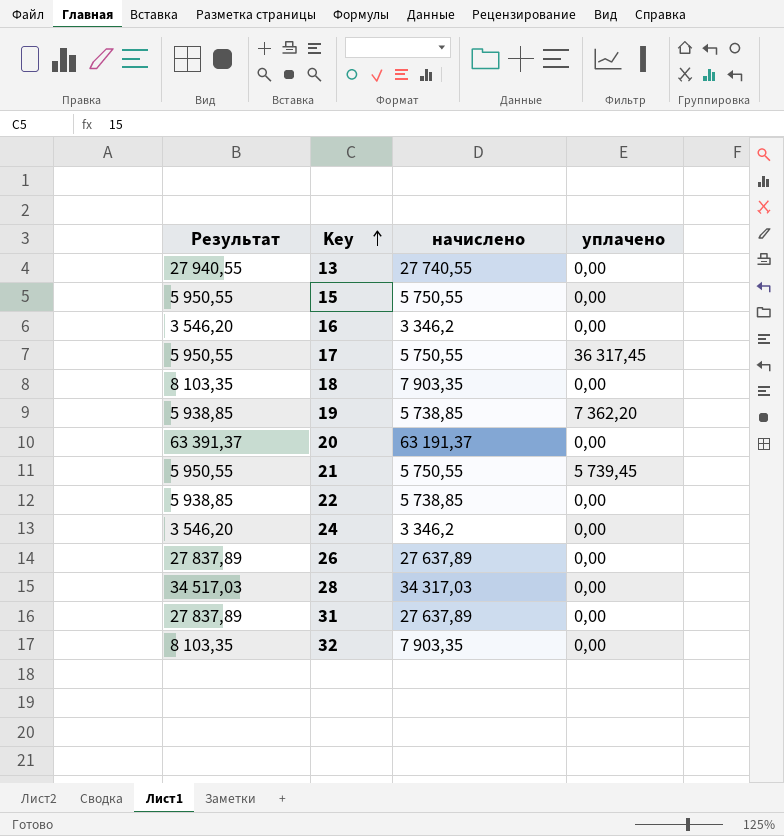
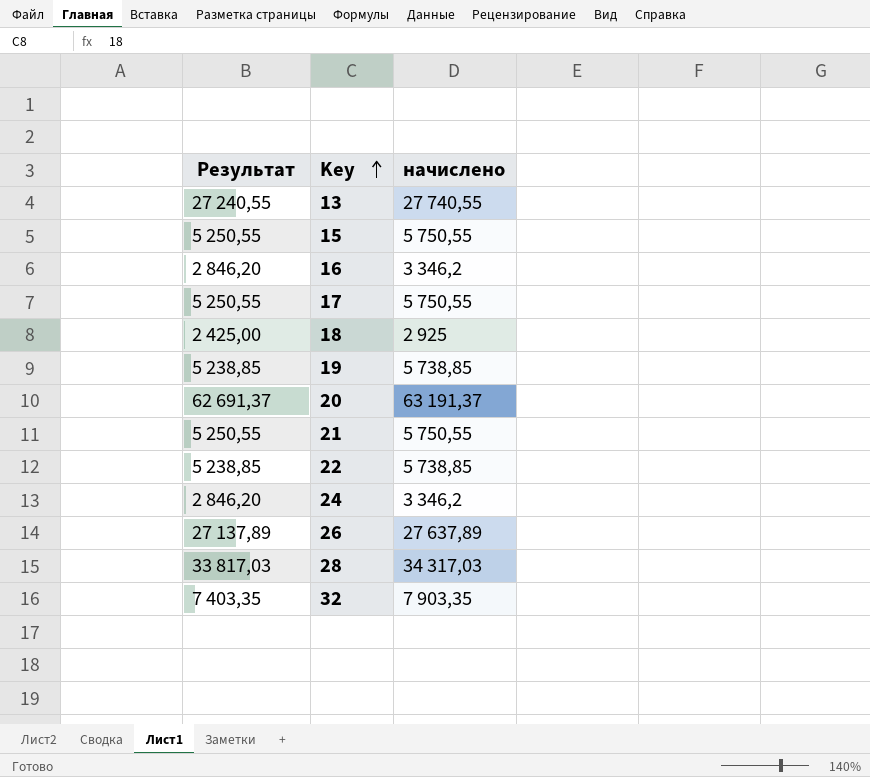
column уплачено | position: 4 -> none
column Результат | formula: [начислено] + 200 -> [начислено] - 500
row 31: 27 837,89 | 27 637,89 | 0,00 -> none
18 | начислено: 7 903,35 -> 2 925

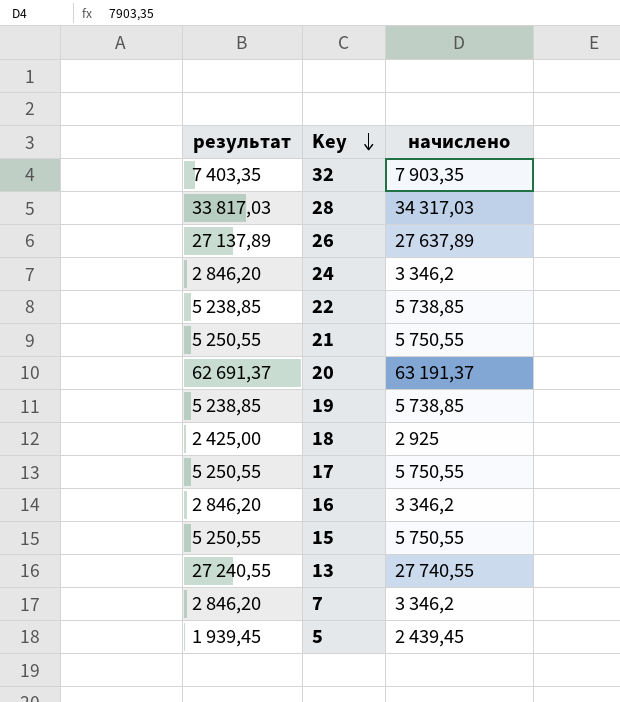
row order: Key ascending -> Key descending
column name: Результат -> результат
row 7: none -> 2 846,20 | 3 346,2
row 5: none -> 1 939,45 | 2 439,45

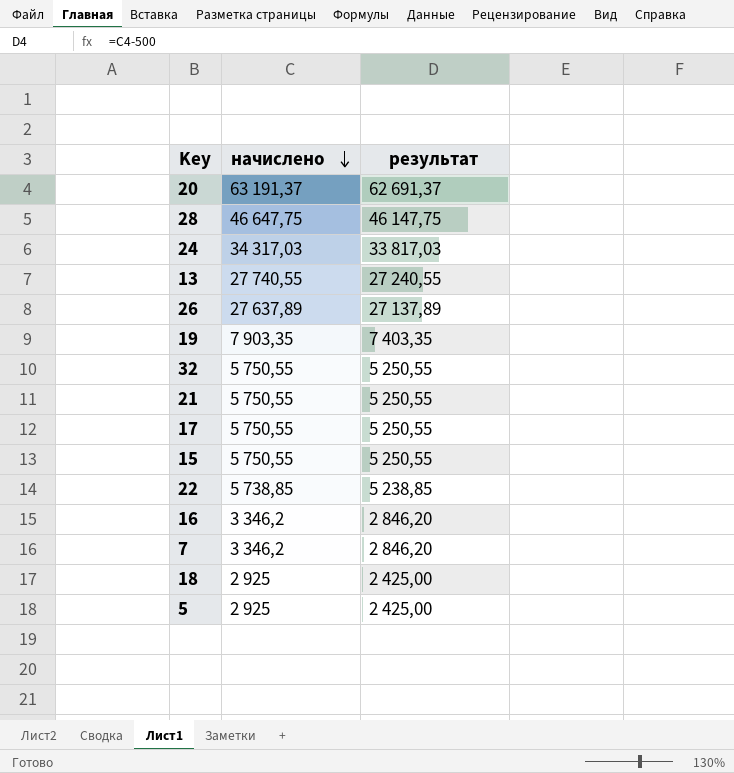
row order: Key descending -> начислено descending
column результат | position: 1 -> 3
28 | начислено: 34 317,03 -> 46 647,75
28 | результат: 33 817,03 -> 46 147,75
24 | начислено: 3 346,2 -> 34 317,03
24 | результат: 2 846,20 -> 33 817,03
19 | начислено: 5 738,85 -> 7 903,35
19 | результат: 5 238,85 -> 7 403,35
32 | начислено: 7 903,35 -> 5 750,55
32 | результат: 7 403,35 -> 5 250,55
5 | начислено: 2 439,45 -> 2 925
5 | результат: 1 939,45 -> 2 425,00

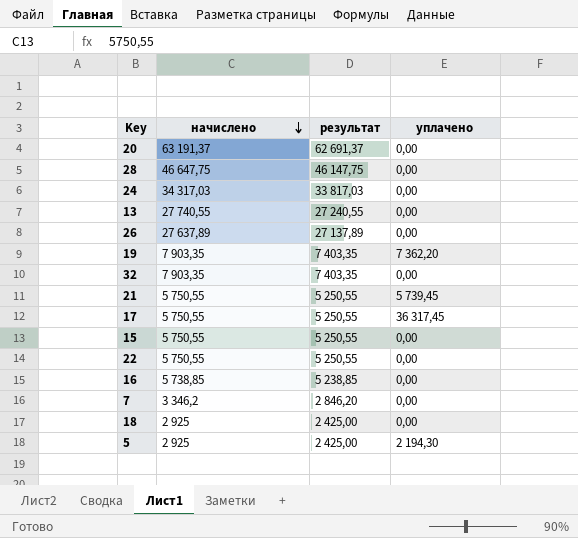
column уплачено | position: none -> 4
32 | начислено: 5 750,55 -> 7 903,35
32 | результат: 5 250,55 -> 7 403,35
22 | начислено: 5 738,85 -> 5 750,55
22 | результат: 5 238,85 -> 5 250,55
16 | начислено: 3 346,2 -> 5 738,85
16 | результат: 2 846,20 -> 5 238,85

